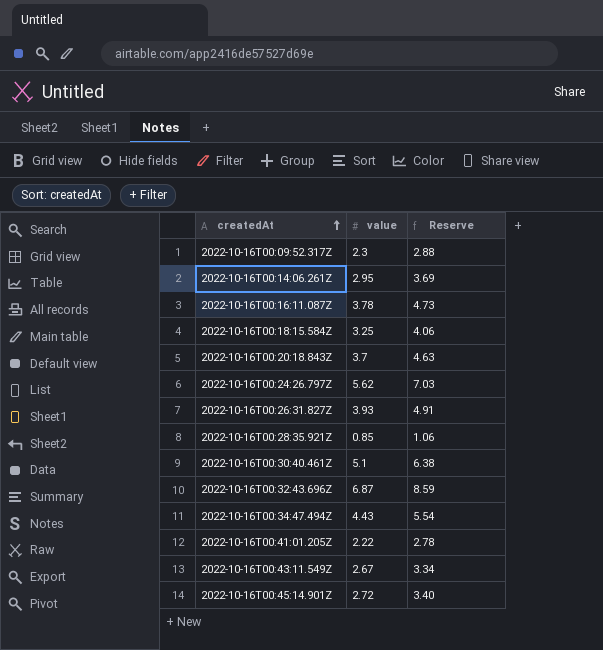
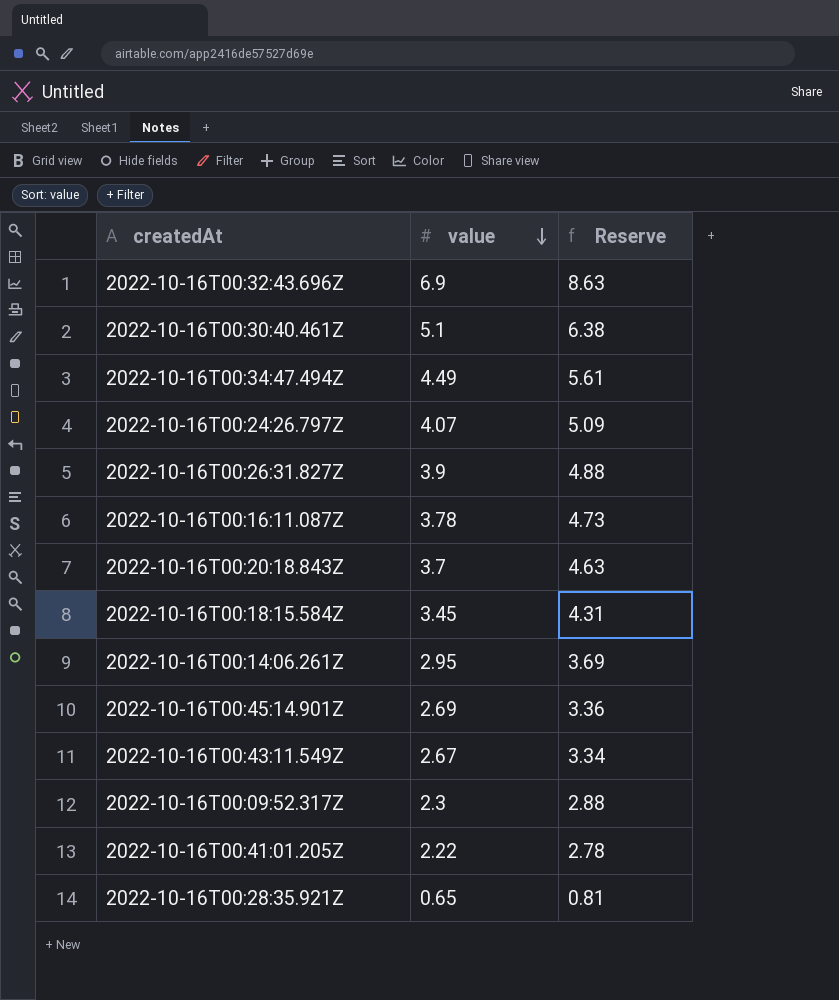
row order: createdAt ascending -> value descending
2022-10-16T00:32:43.696Z | value: 6.87 -> 6.9
2022-10-16T00:32:43.696Z | Reserve: 8.59 -> 8.63
2022-10-16T00:34:47.494Z | value: 4.43 -> 4.49
2022-10-16T00:34:47.494Z | Reserve: 5.54 -> 5.61
2022-10-16T00:24:26.797Z | value: 5.62 -> 4.07
2022-10-16T00:24:26.797Z | Reserve: 7.03 -> 5.09
2022-10-16T00:26:31.827Z | value: 3.93 -> 3.9
2022-10-16T00:26:31.827Z | Reserve: 4.91 -> 4.88
2022-10-16T00:18:15.584Z | value: 3.25 -> 3.45
2022-10-16T00:18:15.584Z | Reserve: 4.06 -> 4.31
2022-10-16T00:45:14.901Z | value: 2.72 -> 2.69
2022-10-16T00:45:14.901Z | Reserve: 3.40 -> 3.36
2022-10-16T00:28:35.921Z | value: 0.85 -> 0.65
2022-10-16T00:28:35.921Z | Reserve: 1.06 -> 0.81

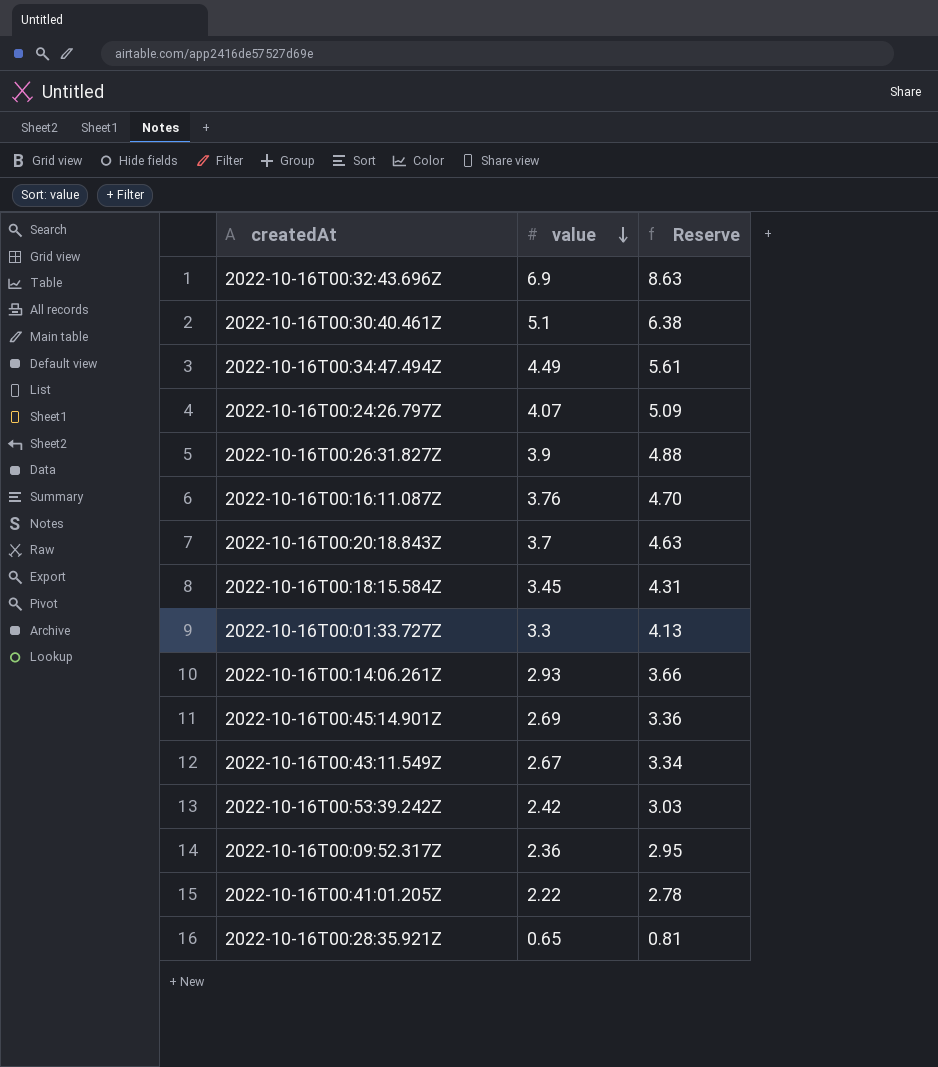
2022-10-16T00:16:11.087Z | value: 3.78 -> 3.76
2022-10-16T00:16:11.087Z | Reserve: 4.73 -> 4.70
row 2022-10-16T00:01:33.727Z: none -> 3.3 | 4.13
2022-10-16T00:14:06.261Z | value: 2.95 -> 2.93
2022-10-16T00:14:06.261Z | Reserve: 3.69 -> 3.66
row 2022-10-16T00:53:39.242Z: none -> 2.42 | 3.03
2022-10-16T00:09:52.317Z | value: 2.3 -> 2.36
2022-10-16T00:09:52.317Z | Reserve: 2.88 -> 2.95

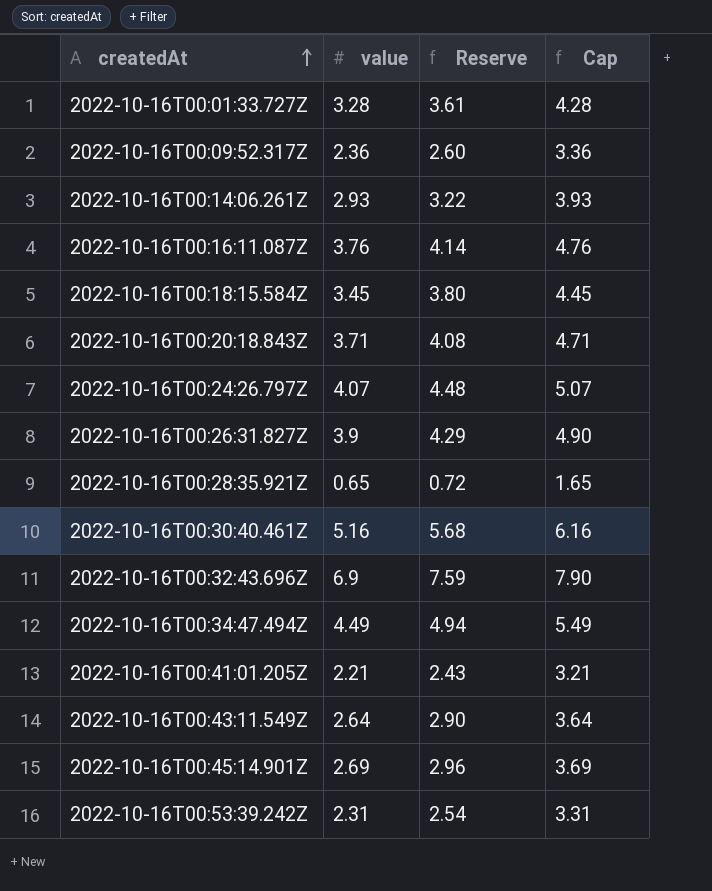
row order: value descending -> createdAt ascending
column Reserve | formula: [value] * 1.25 -> [value] * 1.1
column Cap | formula: none -> [value] + 1
2022-10-16T00:01:33.727Z | value: 3.3 -> 3.28
2022-10-16T00:20:18.843Z | value: 3.7 -> 3.71
2022-10-16T00:30:40.461Z | value: 5.1 -> 5.16
2022-10-16T00:41:01.205Z | value: 2.22 -> 2.21
2022-10-16T00:43:11.549Z | value: 2.67 -> 2.64
2022-10-16T00:53:39.242Z | value: 2.42 -> 2.31

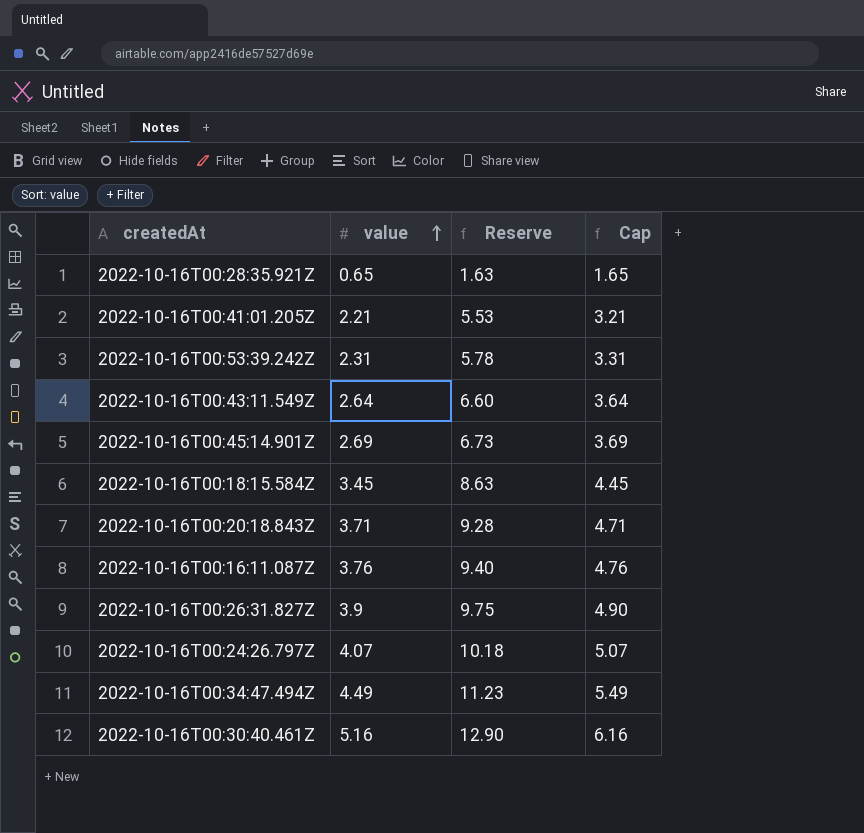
row order: createdAt ascending -> value ascending
column Reserve | formula: [value] * 1.1 -> [value] * 2.5
row 2022-10-16T00:01:33.727Z: 3.28 | 3.61 | 4.28 -> none
row 2022-10-16T00:09:52.317Z: 2.36 | 2.60 | 3.36 -> none
row 2022-10-16T00:14:06.261Z: 2.93 | 3.22 | 3.93 -> none
row 2022-10-16T00:32:43.696Z: 6.9 | 7.59 | 7.90 -> none

